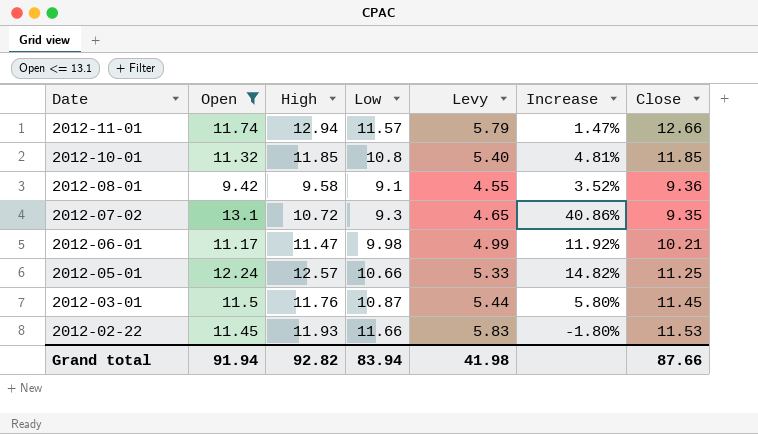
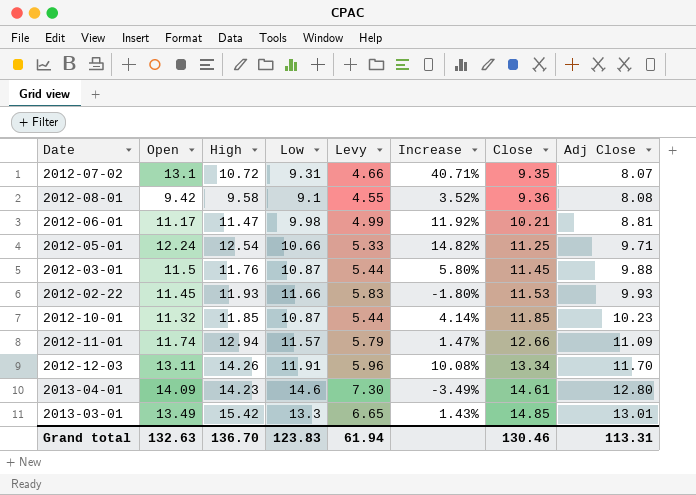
filter: Open <= 13.1 -> none
row order: Date descending -> Close ascending
column Adj Close | position: none -> 8
2012-07-02 | Low: 9.3 -> 9.31
2012-07-02 | Levy: 4.65 -> 4.66
2012-07-02 | Increase: 40.86% -> 40.71%
2012-05-01 | High: 12.57 -> 12.54
2012-10-01 | Low: 10.8 -> 10.87
2012-10-01 | Levy: 5.40 -> 5.44
2012-10-01 | Increase: 4.81% -> 4.14%
Grand total | Open: 91.94 -> 132.63
Grand total | High: 92.82 -> 136.70
Grand total | Low: 83.94 -> 123.83
Grand total | Levy: 41.98 -> 61.94
Grand total | Close: 87.66 -> 130.46

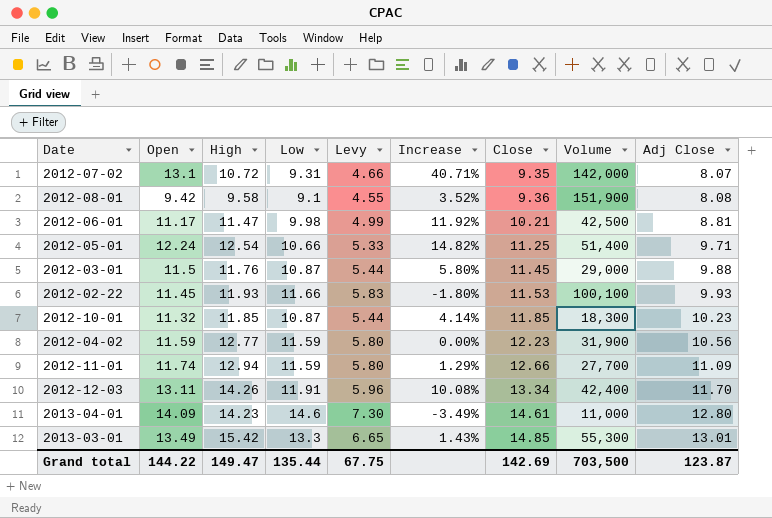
column Volume | position: none -> 8
row 2012-04-02: none -> 11.59 | 12.77 | 11.59 | 5.80 | 0.00% | 12.23 | 31,900 | 10.56
2012-11-01 | Low: 11.57 -> 11.59
2012-11-01 | Levy: 5.79 -> 5.80
2012-11-01 | Increase: 1.47% -> 1.29%
Grand total | Open: 132.63 -> 144.22
Grand total | High: 136.70 -> 149.47
Grand total | Low: 123.83 -> 135.44
Grand total | Levy: 61.94 -> 67.75
Grand total | Close: 130.46 -> 142.69
Grand total | Adj Close: 113.31 -> 123.87

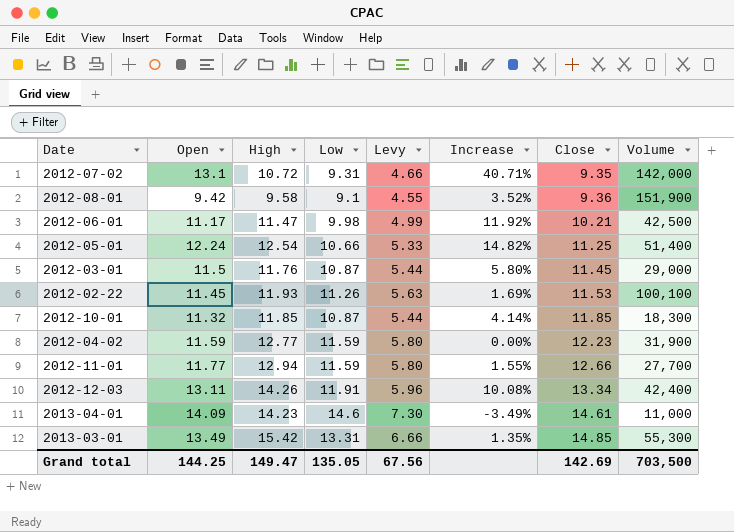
column Adj Close | position: 9 -> none
2012-02-22 | Low: 11.66 -> 11.26
2012-02-22 | Levy: 5.83 -> 5.63
2012-02-22 | Increase: -1.80% -> 1.69%
2012-11-01 | Open: 11.74 -> 11.77
2012-11-01 | Increase: 1.29% -> 1.55%
2013-03-01 | Low: 13.3 -> 13.31
2013-03-01 | Levy: 6.65 -> 6.66
2013-03-01 | Increase: 1.43% -> 1.35%
Grand total | Open: 144.22 -> 144.25
Grand total | Low: 135.44 -> 135.05
Grand total | Levy: 67.75 -> 67.56

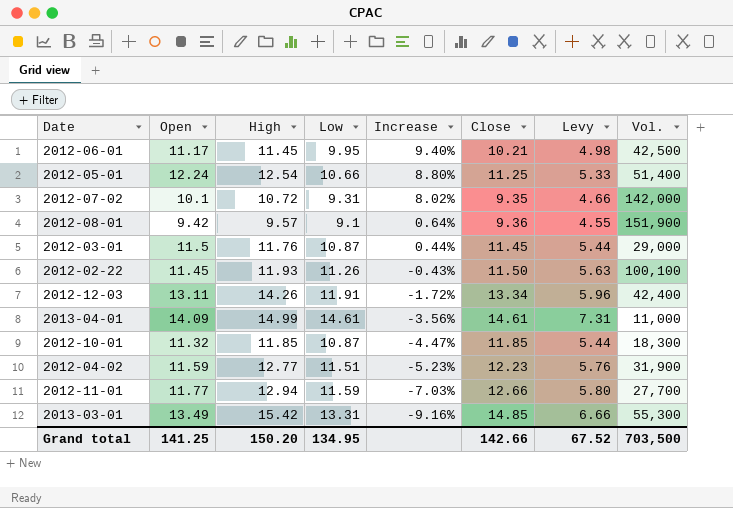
row order: Close ascending -> Increase descending
column Increase | formula: ([Open] - [Low]) / [Low] -> ([Open] - [Close]) / [Close]
column Levy | position: 5 -> 7
column name: Volume -> Vol.
2012-06-01 | High: 11.47 -> 11.45
2012-06-01 | Low: 9.98 -> 9.95
2012-06-01 | Levy: 4.99 -> 4.98
2012-07-02 | Open: 13.1 -> 10.1
2012-08-01 | High: 9.58 -> 9.57
2012-02-22 | Close: 11.53 -> 11.50
2013-04-01 | High: 14.23 -> 14.99
2013-04-01 | Low: 14.6 -> 14.61
2013-04-01 | Levy: 7.30 -> 7.31
2012-04-02 | Low: 11.59 -> 11.51
2012-04-02 | Levy: 5.80 -> 5.76
Grand total | Open: 144.25 -> 141.25
Grand total | High: 149.47 -> 150.20
Grand total | Low: 135.05 -> 134.95
Grand total | Close: 142.69 -> 142.66
Grand total | Levy: 67.56 -> 67.52

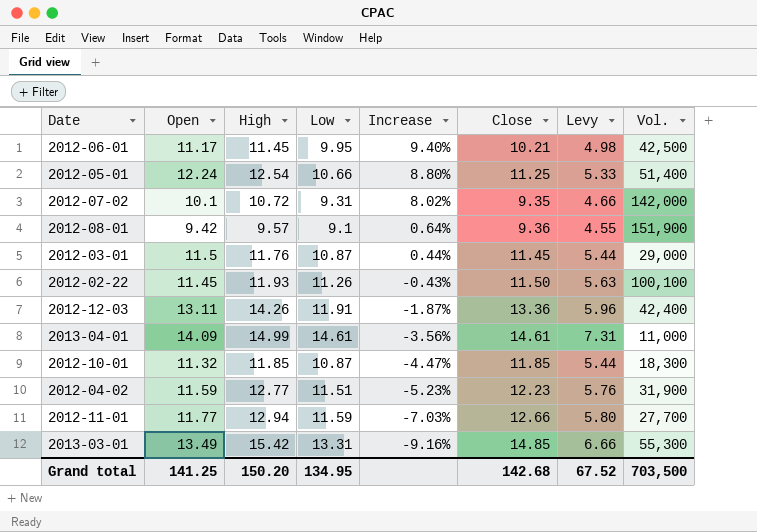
2012-12-03 | Increase: -1.72% -> -1.87%
2012-12-03 | Close: 13.34 -> 13.36
Grand total | Close: 142.66 -> 142.68

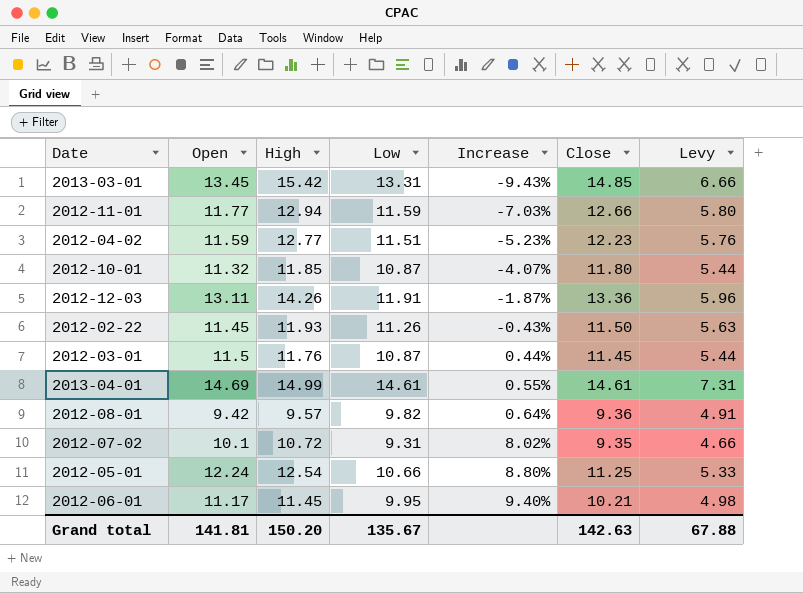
row order: Increase descending -> Increase ascending
column Vol. | position: 8 -> none
2013-03-01 | Open: 13.49 -> 13.45
2013-03-01 | Increase: -9.16% -> -9.43%
2012-10-01 | Increase: -4.47% -> -4.07%
2012-10-01 | Close: 11.85 -> 11.80
2013-04-01 | Open: 14.09 -> 14.69
2013-04-01 | Increase: -3.56% -> 0.55%
2012-08-01 | Low: 9.1 -> 9.82
2012-08-01 | Levy: 4.55 -> 4.91
Grand total | Open: 141.25 -> 141.81
Grand total | Low: 134.95 -> 135.67
Grand total | Close: 142.68 -> 142.63
Grand total | Levy: 67.52 -> 67.88

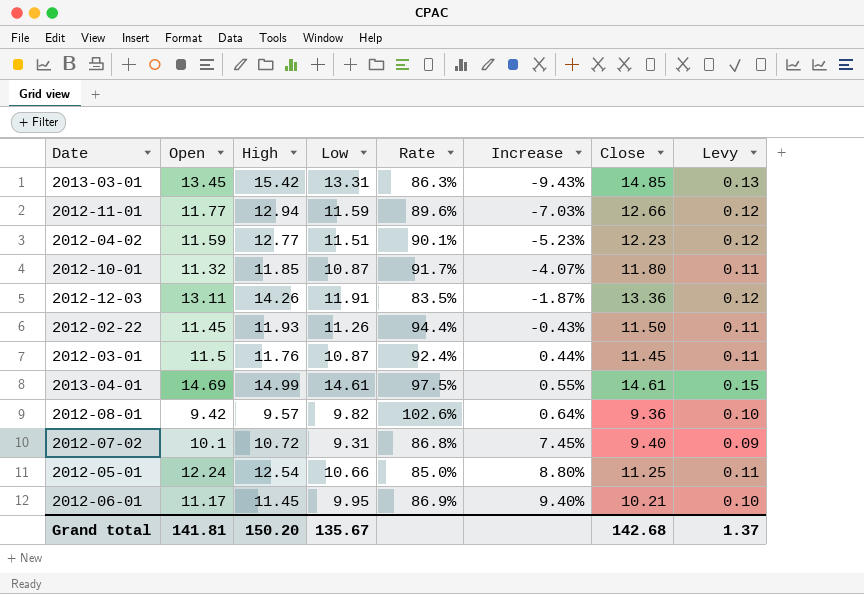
column Rate | formula: none -> [Low] / [High]
column Levy | formula: [Low] * 0.5 -> [Low] * 0.01
2012-07-02 | Increase: 8.02% -> 7.45%
2012-07-02 | Close: 9.35 -> 9.40
Grand total | Close: 142.63 -> 142.68
Grand total | Levy: 67.88 -> 1.37

